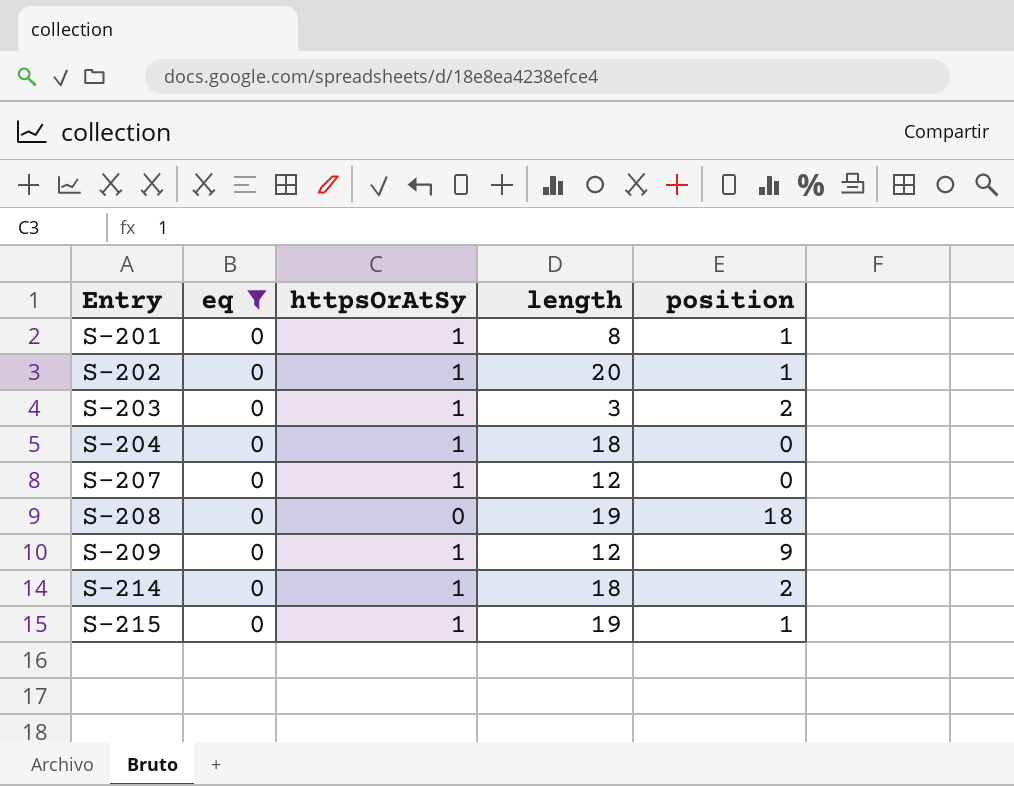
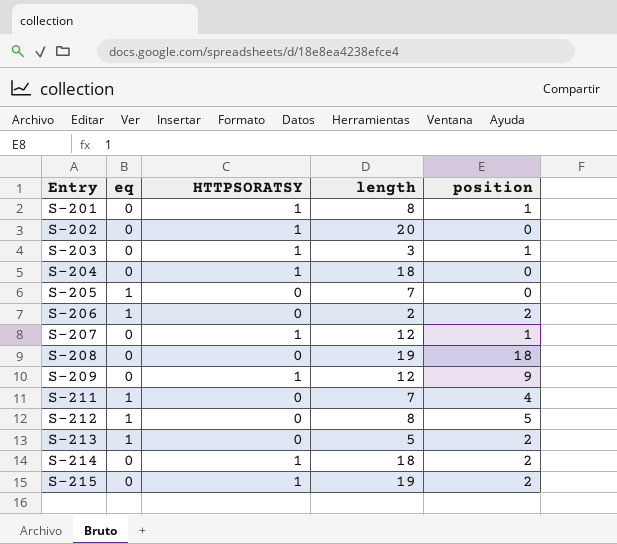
filter: eq = 0 -> none
column name: httpsOrAtSy -> HTTPSORATSY
S-202 | position: 1 -> 0
S-203 | position: 2 -> 1
S-207 | position: 0 -> 1
S-215 | position: 1 -> 2

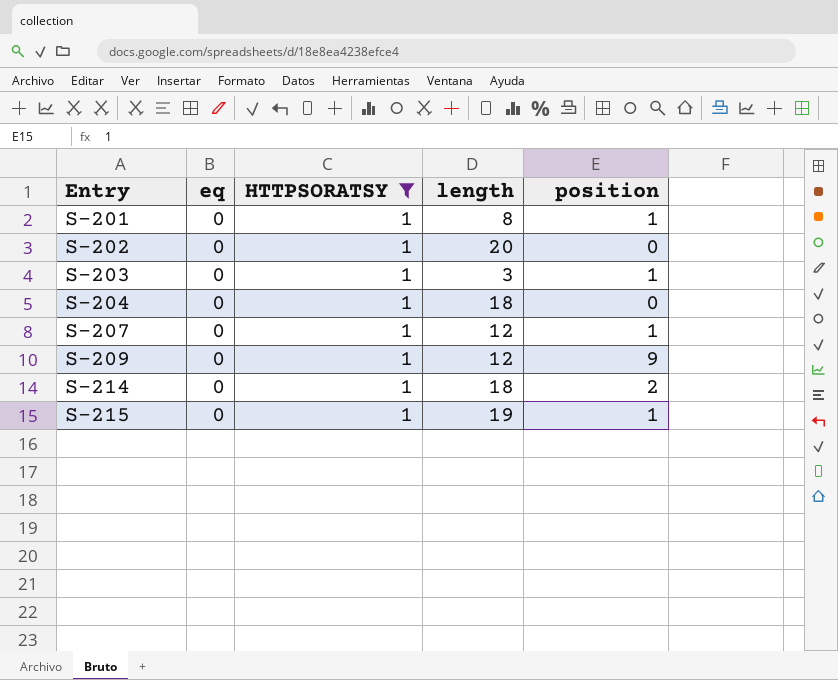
filter: none -> HTTPSORATSY = 1
S-215 | position: 2 -> 1

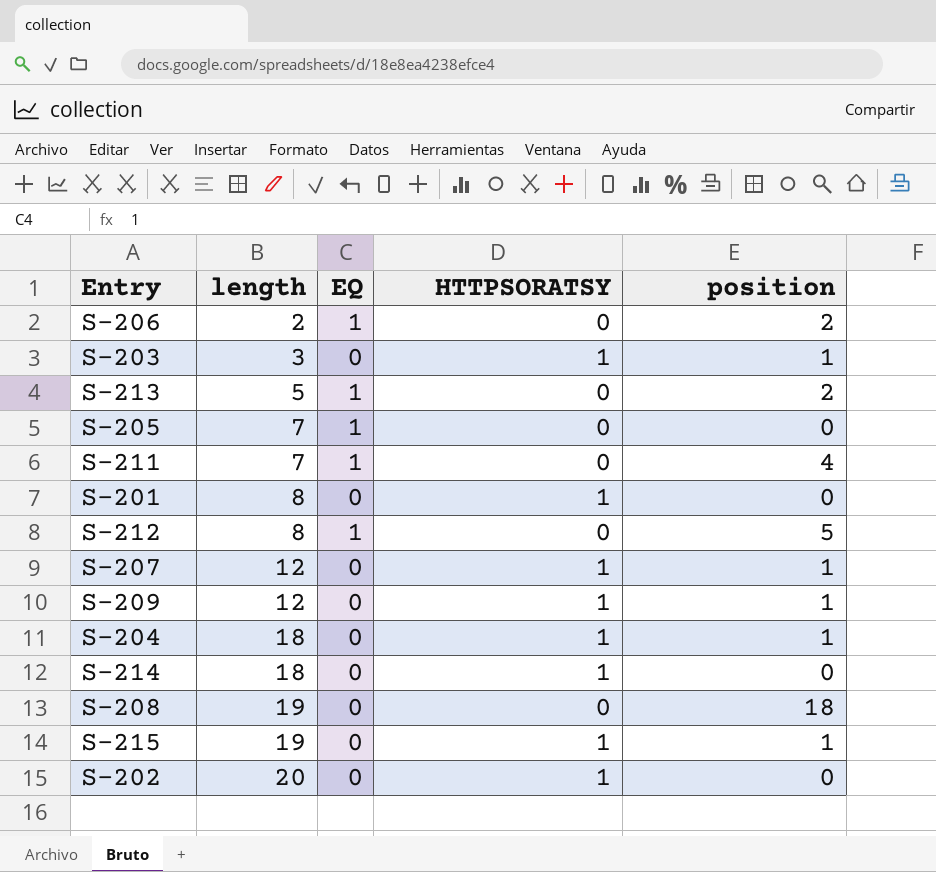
filter: HTTPSORATSY = 1 -> none
row order: Entry ascending -> length ascending
column length | position: 4 -> 2
column name: eq -> EQ
S-201 | position: 1 -> 0
S-209 | position: 9 -> 1
S-204 | position: 0 -> 1
S-214 | position: 2 -> 0

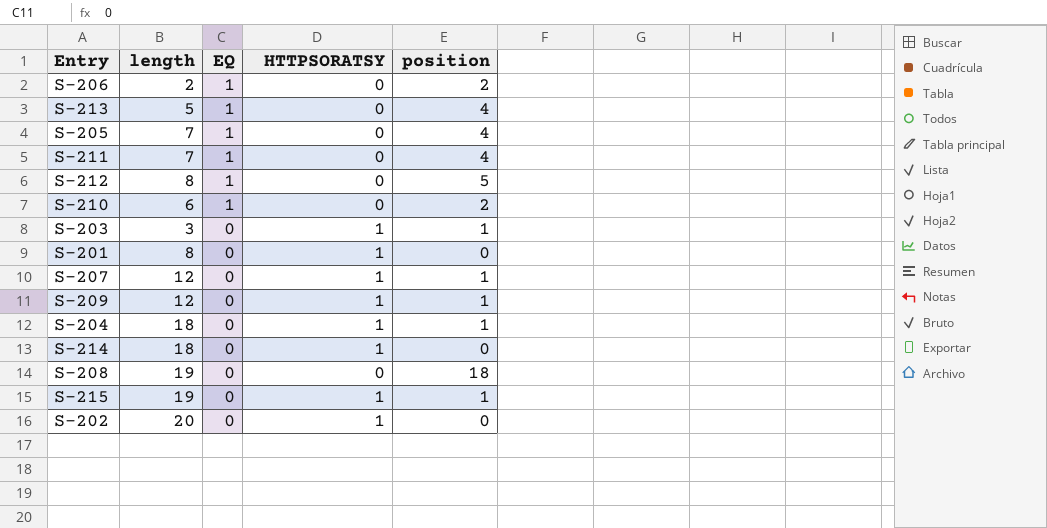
row order: length ascending -> EQ descending
S-213 | position: 2 -> 4
S-205 | position: 0 -> 4
row S-210: none -> 6 | 1 | 0 | 2

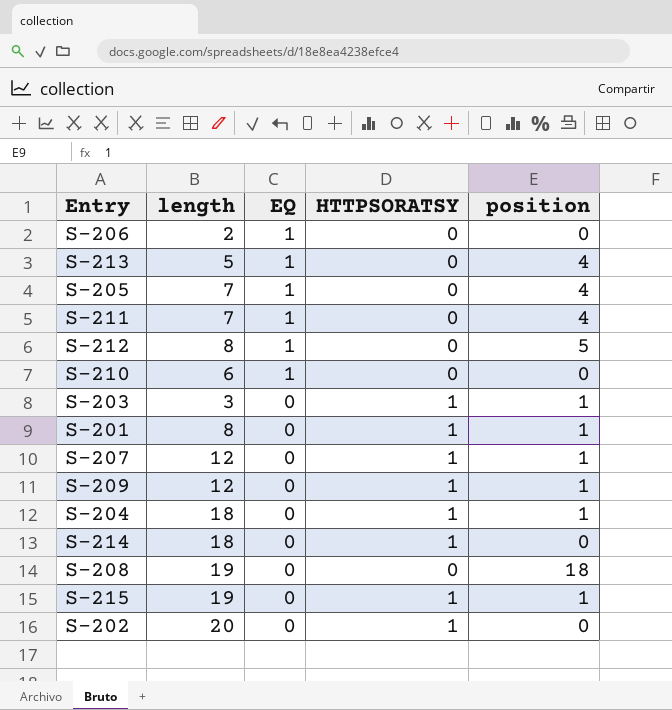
S-206 | position: 2 -> 0
S-210 | position: 2 -> 0
S-201 | position: 0 -> 1

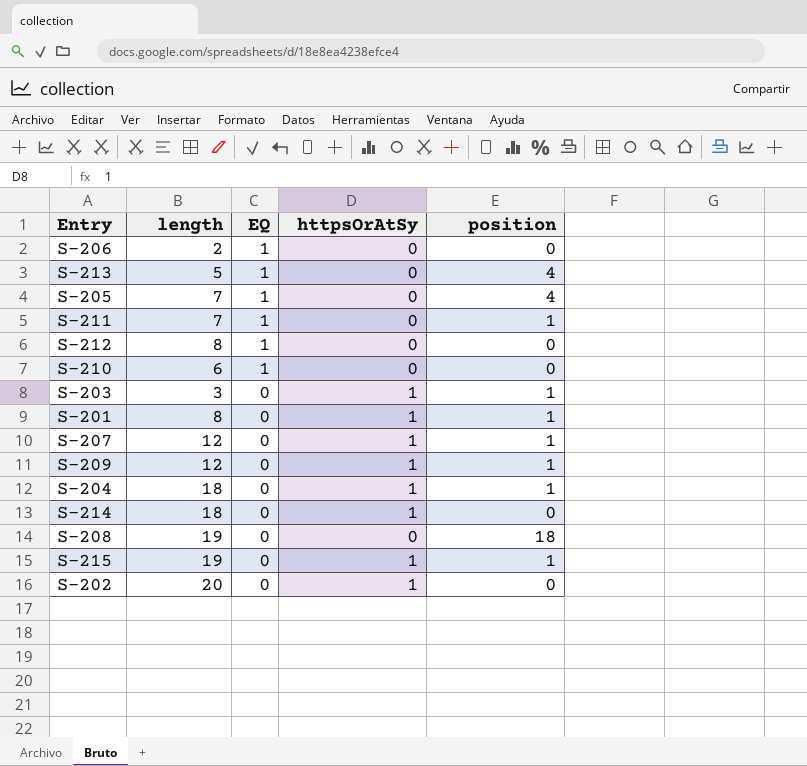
column name: HTTPSORATSY -> httpsOrAtSy
S-211 | position: 4 -> 1
S-212 | position: 5 -> 0

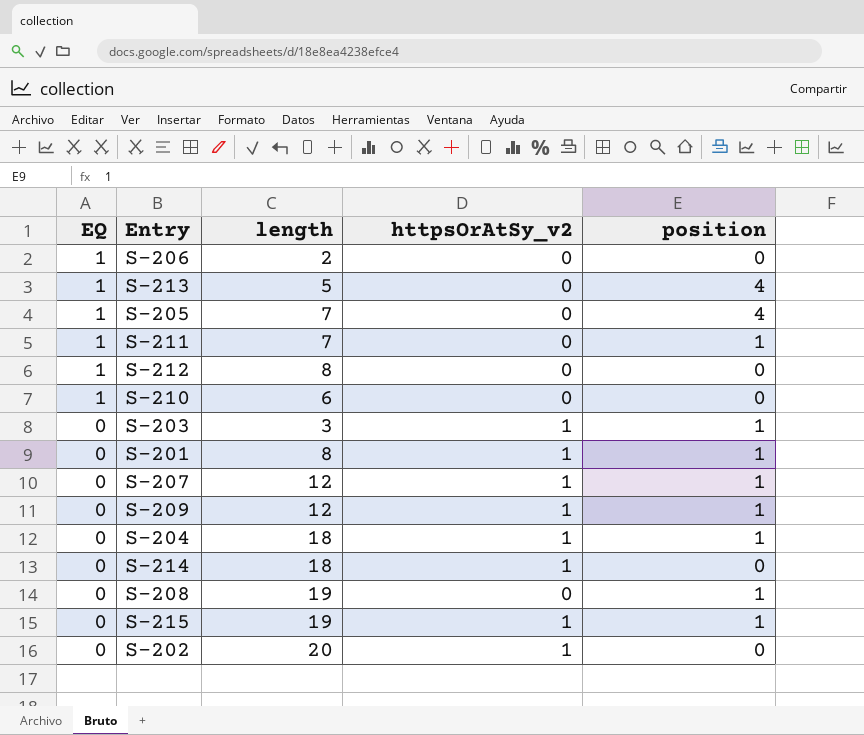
column EQ | position: 3 -> 1
column name: httpsOrAtSy -> httpsOrAtSy_v2
S-208 | position: 18 -> 1

